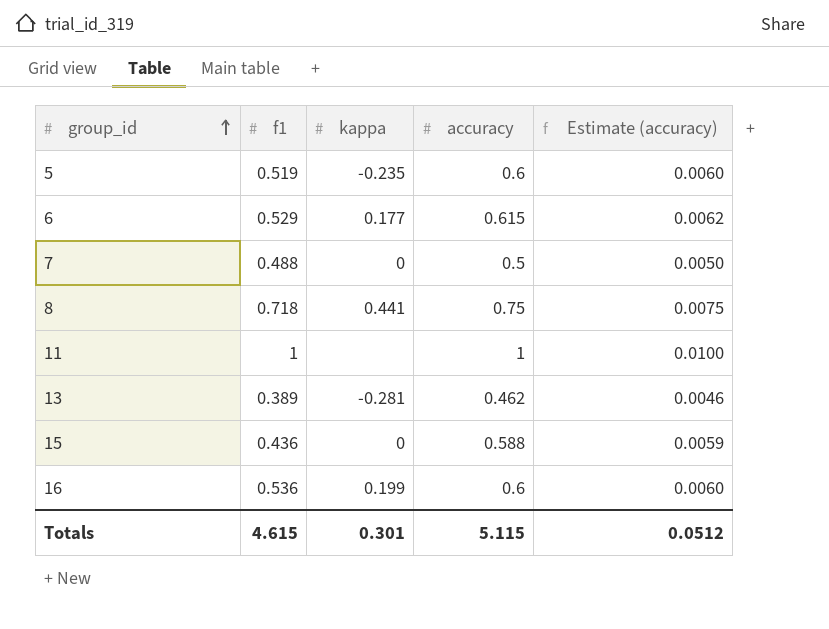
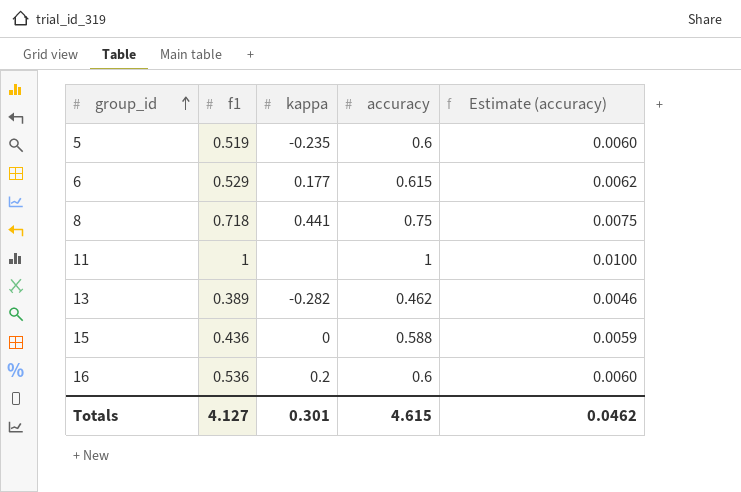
row 7: 0.488 | 0 | 0.5 | 0.0050 -> none
13 | kappa: -0.281 -> -0.282
16 | kappa: 0.199 -> 0.2
Totals | f1: 4.615 -> 4.127
Totals | accuracy: 5.115 -> 4.615
Totals | Estimate (accuracy): 0.0512 -> 0.0462

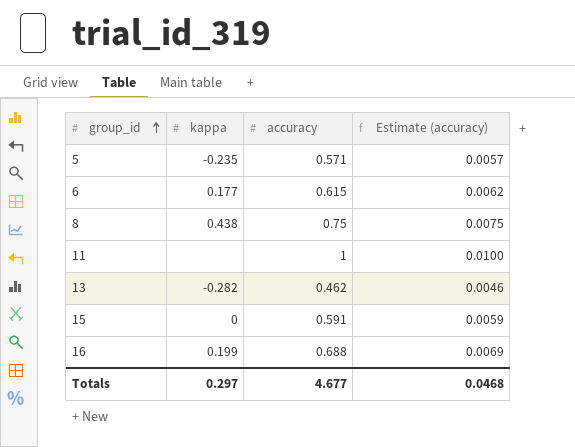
column f1 | position: 2 -> none
5 | accuracy: 0.6 -> 0.571
5 | Estimate (accuracy): 0.0060 -> 0.0057
8 | kappa: 0.441 -> 0.438
15 | accuracy: 0.588 -> 0.591
16 | kappa: 0.2 -> 0.199
16 | accuracy: 0.6 -> 0.688
16 | Estimate (accuracy): 0.0060 -> 0.0069
Totals | kappa: 0.301 -> 0.297
Totals | accuracy: 4.615 -> 4.677
Totals | Estimate (accuracy): 0.0462 -> 0.0468

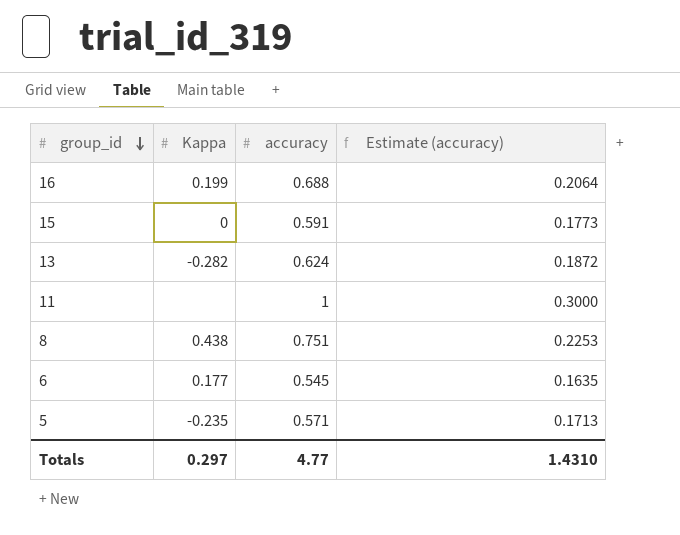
row order: group_id ascending -> group_id descending
column name: kappa -> Kappa
column Estimate (accuracy) | formula: [accuracy] * 0.01 -> [accuracy] * 0.3
13 | accuracy: 0.462 -> 0.624
8 | accuracy: 0.75 -> 0.751
6 | accuracy: 0.615 -> 0.545
Totals | accuracy: 4.677 -> 4.77
Totals | Estimate (accuracy): 0.0468 -> 1.4310

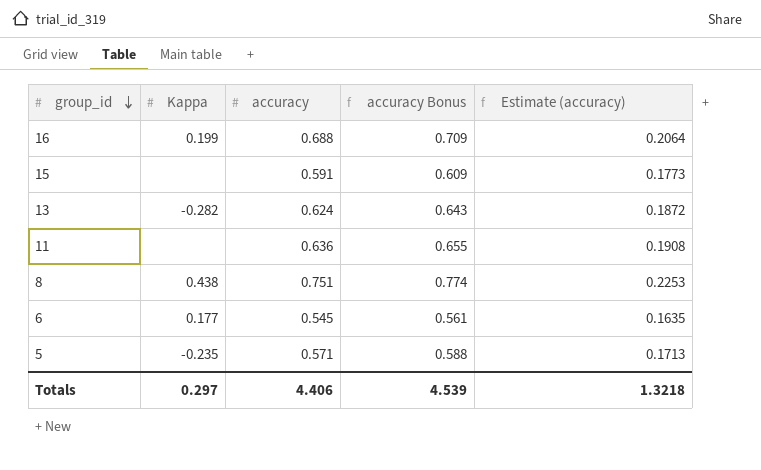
column accuracy Bonus | formula: none -> [accuracy] * 1.03
15 | Kappa: 0 -> none
11 | accuracy: 1 -> 0.636
11 | Estimate (accuracy): 0.3000 -> 0.1908
Totals | accuracy: 4.77 -> 4.406
Totals | Estimate (accuracy): 1.4310 -> 1.3218

